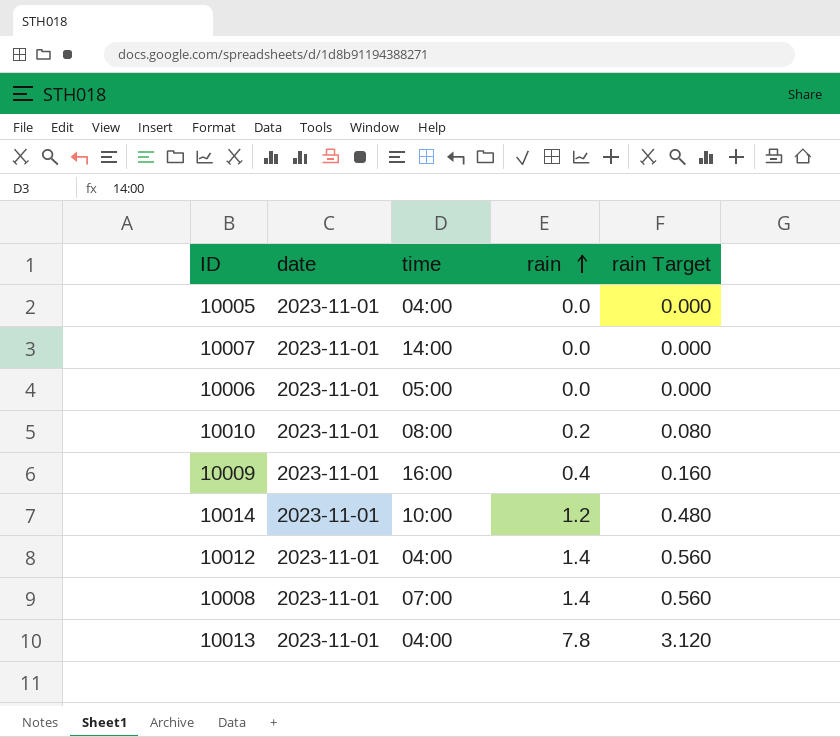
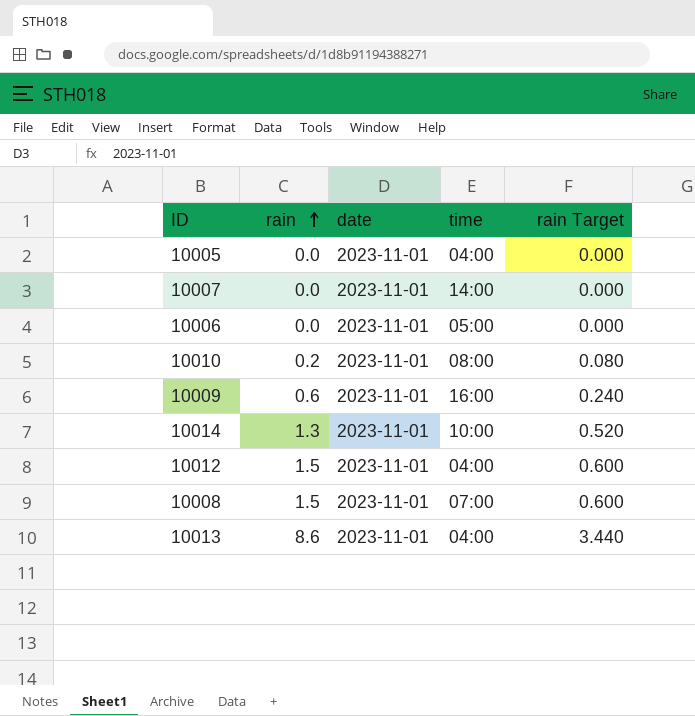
column rain | position: 4 -> 2
10009 | rain: 0.4 -> 0.6
10009 | rain Target: 0.160 -> 0.240
10014 | rain: 1.2 -> 1.3
10014 | rain Target: 0.480 -> 0.520
10012 | rain: 1.4 -> 1.5
10012 | rain Target: 0.560 -> 0.600
10008 | rain: 1.4 -> 1.5
10008 | rain Target: 0.560 -> 0.600
10013 | rain: 7.8 -> 8.6
10013 | rain Target: 3.120 -> 3.440

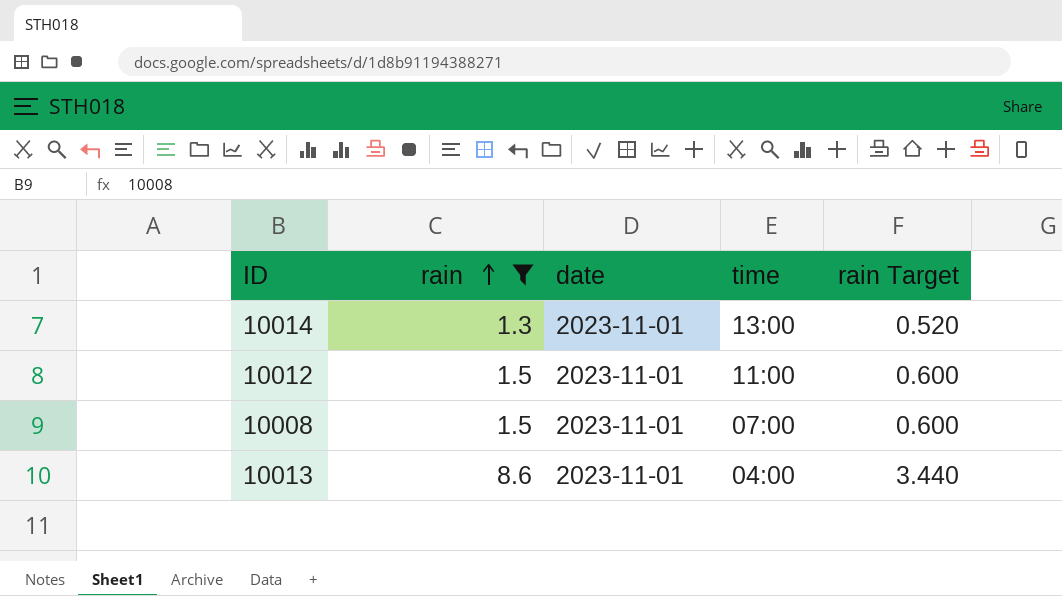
filter: none -> rain >= 1.3
10014 | time: 10:00 -> 13:00
10012 | time: 04:00 -> 11:00

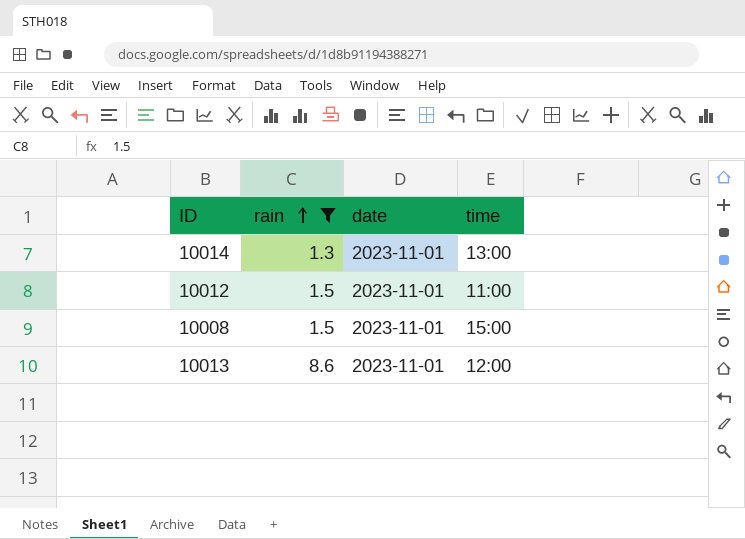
column rain Target | formula: [rain] * 0.4 -> none
10008 | time: 07:00 -> 15:00
10013 | time: 04:00 -> 12:00

